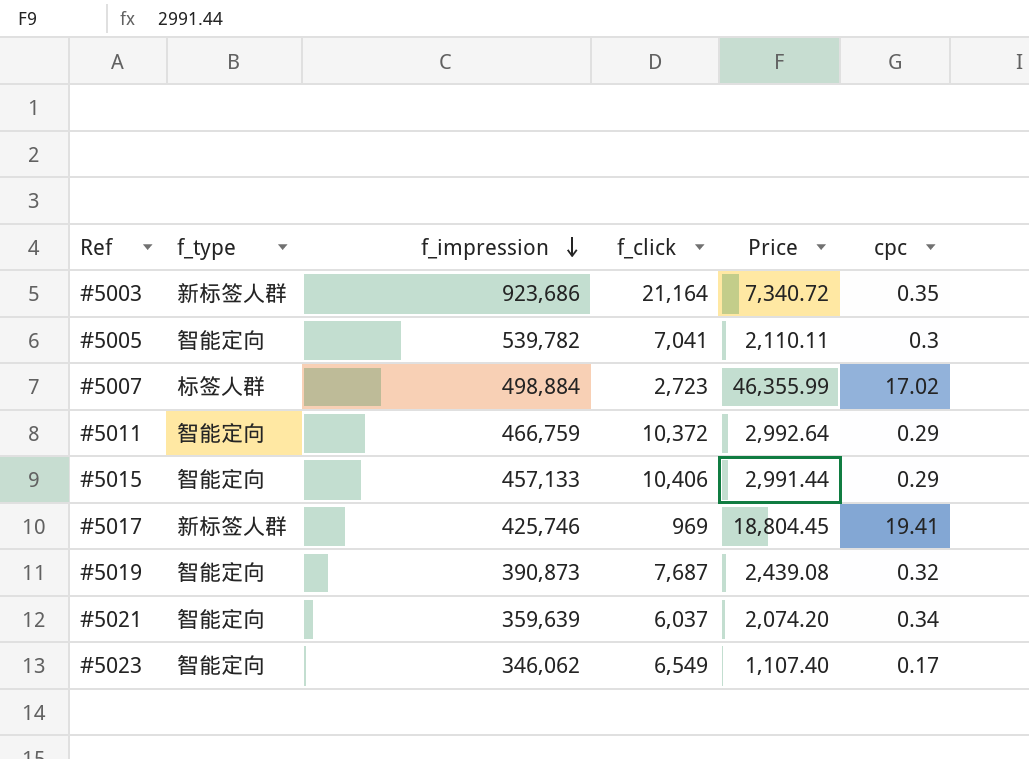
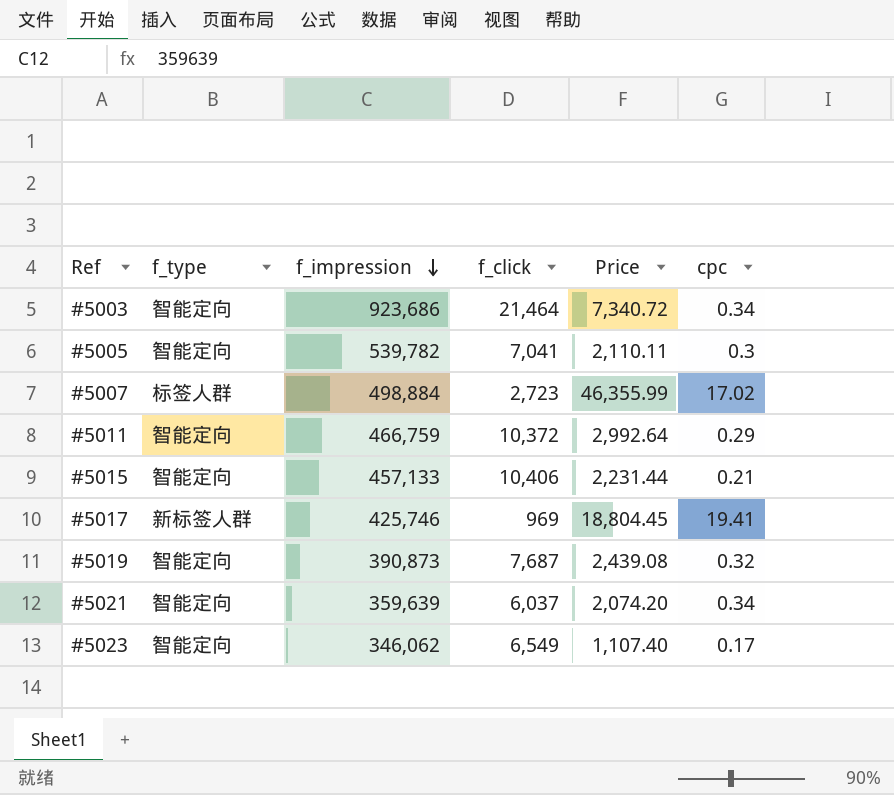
#5003 | f_type: 新标签人群 -> 智能定向
#5003 | f_click: 21,164 -> 21,464
#5003 | cpc: 0.35 -> 0.34
#5015 | Price: 2,991.44 -> 2,231.44
#5015 | cpc: 0.29 -> 0.21

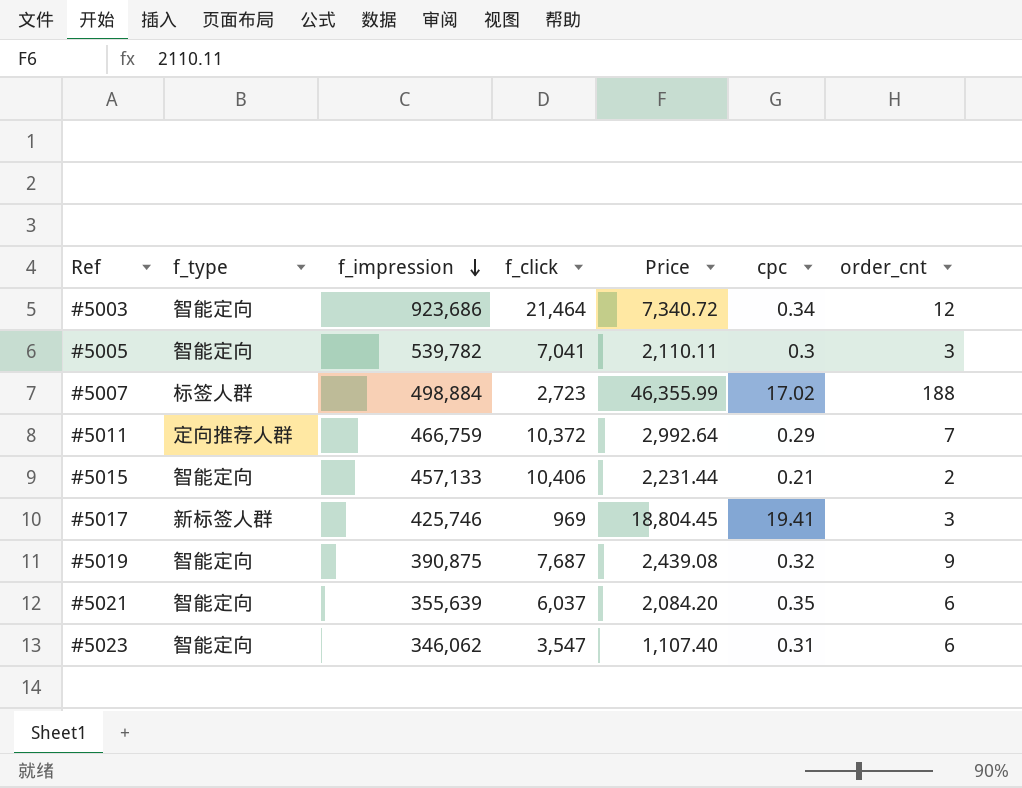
column order_cnt | position: none -> 7
#5011 | f_type: 智能定向 -> 定向推荐人群
#5019 | f_impression: 390,873 -> 390,875
#5021 | f_impression: 359,639 -> 355,639
#5021 | Price: 2,074.20 -> 2,084.20
#5021 | cpc: 0.34 -> 0.35
#5023 | f_click: 6,549 -> 3,547
#5023 | cpc: 0.17 -> 0.31

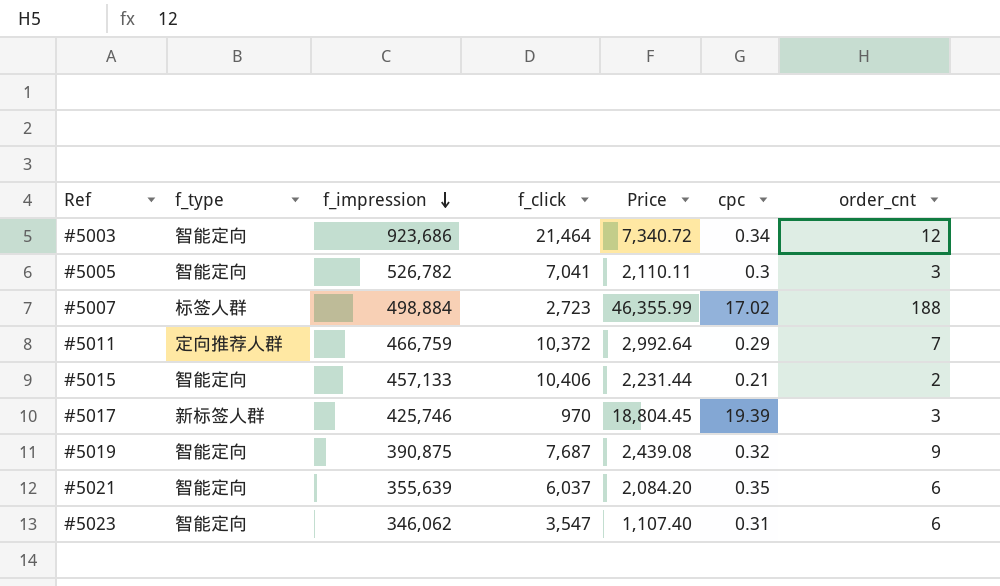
#5005 | f_impression: 539,782 -> 526,782
#5017 | f_click: 969 -> 970
#5017 | cpc: 19.41 -> 19.39

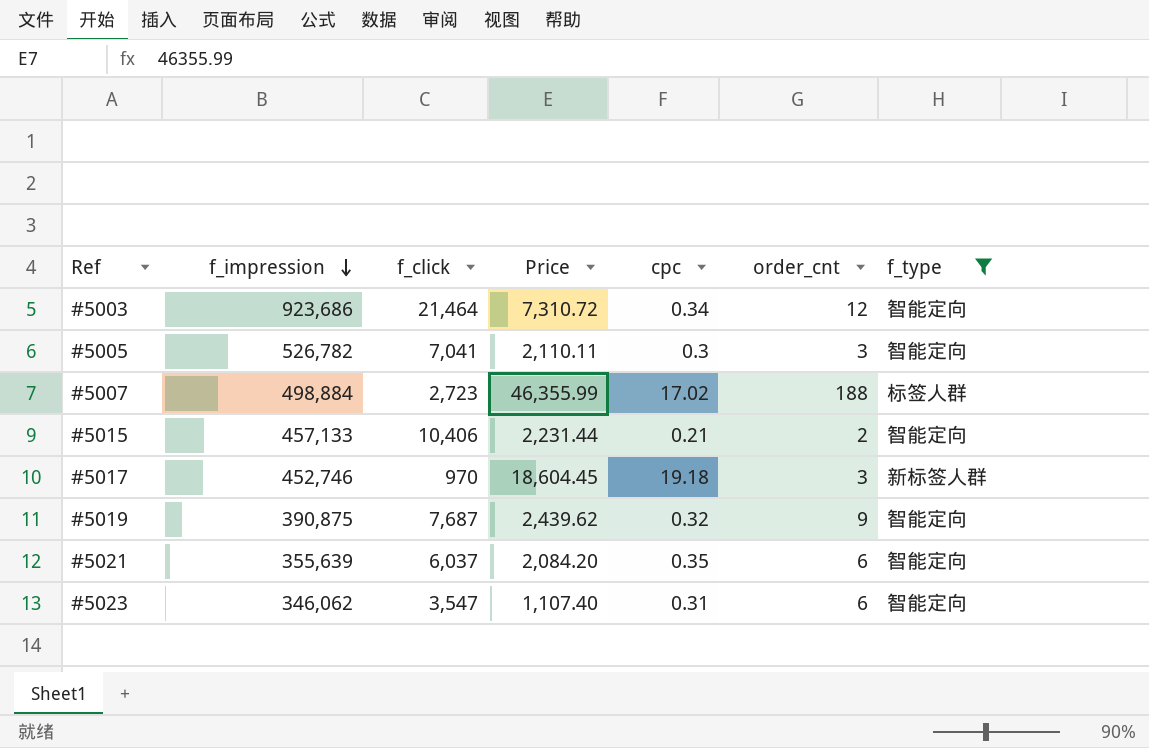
filter: none -> f_type != 定向推荐人群
column f_type | position: 2 -> 7
#5003 | Price: 7,340.72 -> 7,310.72
#5017 | f_impression: 425,746 -> 452,746
#5017 | Price: 18,804.45 -> 18,604.45
#5017 | cpc: 19.39 -> 19.18
#5019 | Price: 2,439.08 -> 2,439.62

